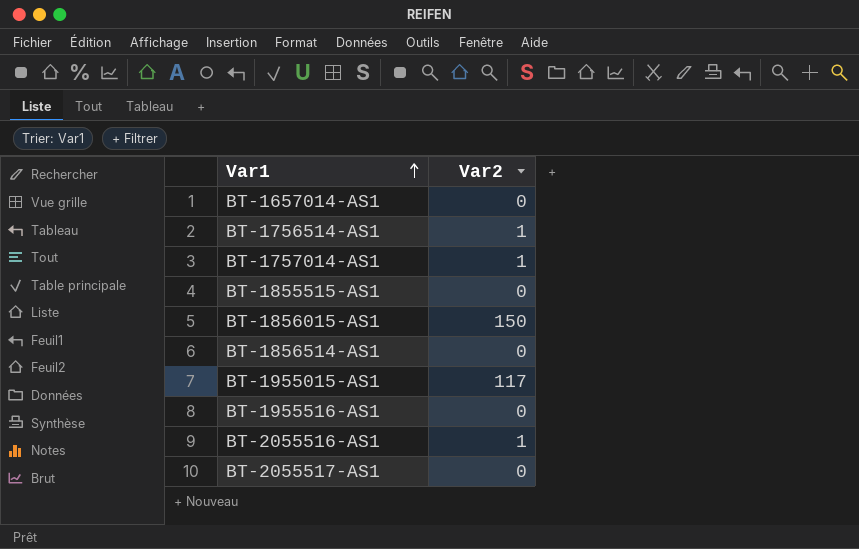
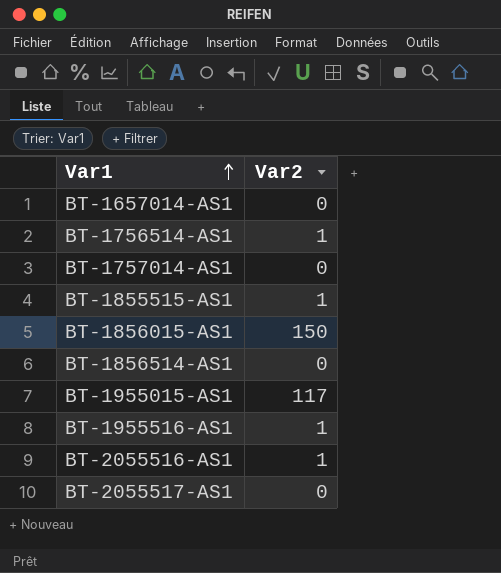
BT-1757014-AS1 | Var2: 1 -> 0
BT-1855515-AS1 | Var2: 0 -> 1
BT-1955516-AS1 | Var2: 0 -> 1

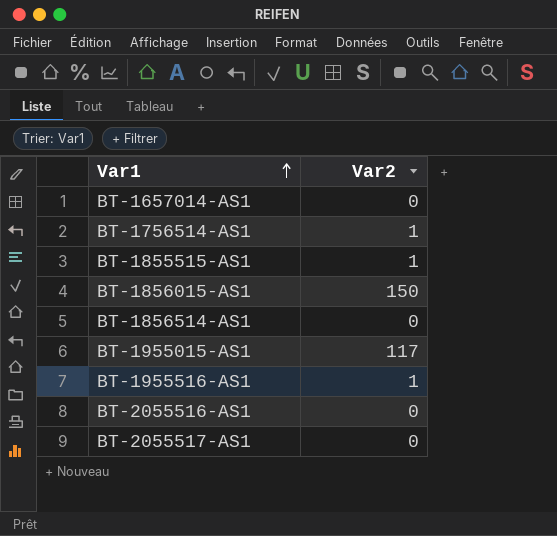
row BT-1757014-AS1: 0 -> none
BT-2055516-AS1 | Var2: 1 -> 0

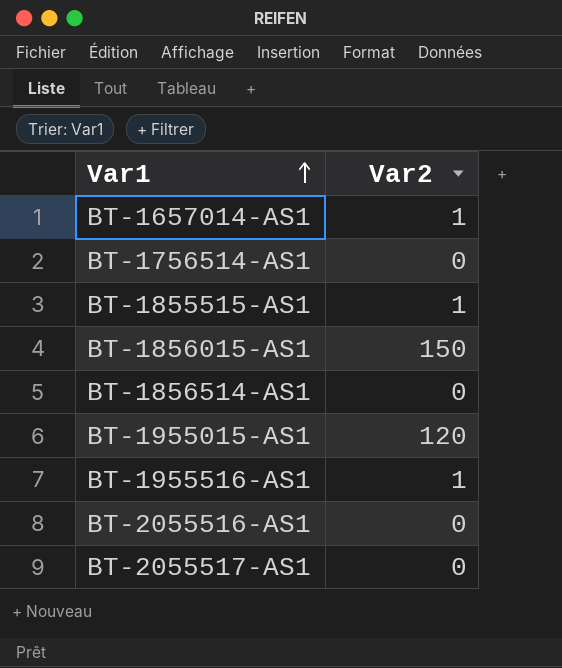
BT-1657014-AS1 | Var2: 0 -> 1
BT-1756514-AS1 | Var2: 1 -> 0
BT-1955015-AS1 | Var2: 117 -> 120

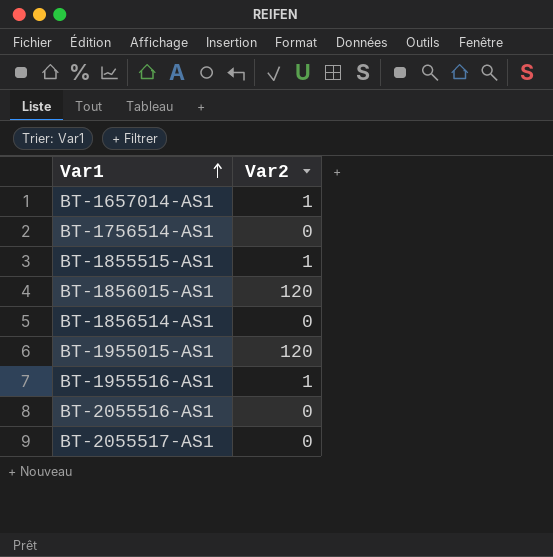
BT-1856015-AS1 | Var2: 150 -> 120

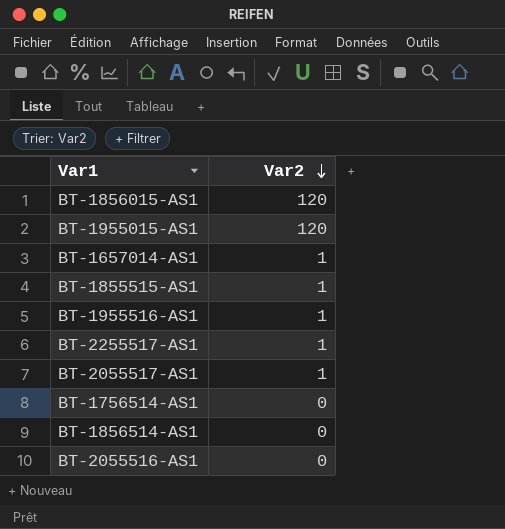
row order: Var1 ascending -> Var2 descending
row BT-2255517-AS1: none -> 1
BT-2055517-AS1 | Var2: 0 -> 1

